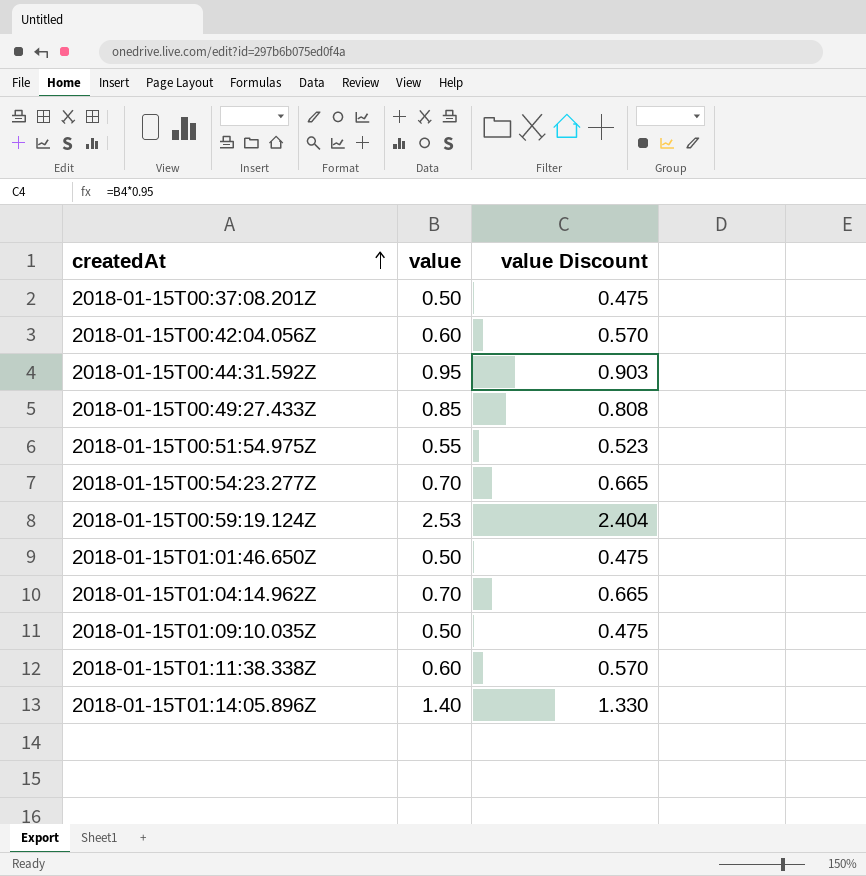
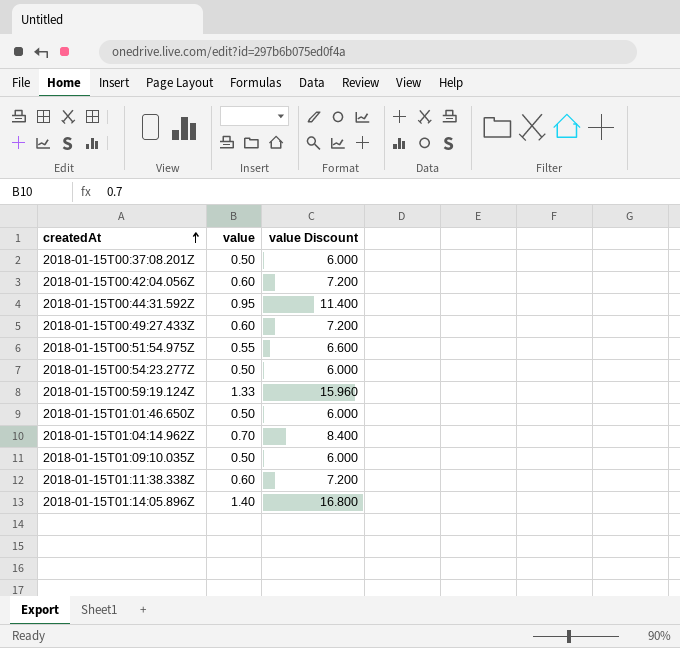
column value Discount | formula: [value] * 0.95 -> [value] * 12
2018-01-15T00:49:27.433Z | value: 0.85 -> 0.60
2018-01-15T00:54:23.277Z | value: 0.70 -> 0.50
2018-01-15T00:59:19.124Z | value: 2.53 -> 1.33

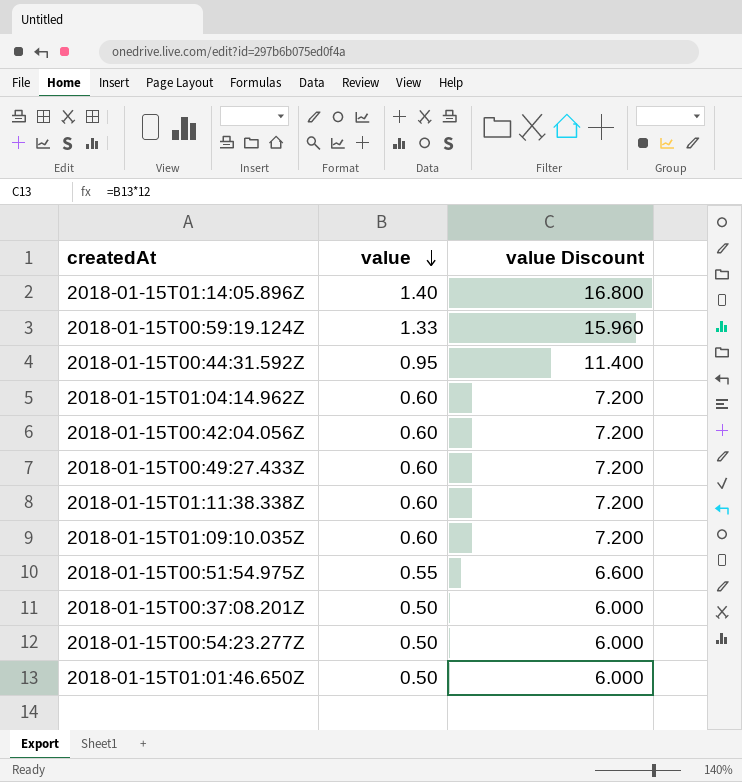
row order: createdAt ascending -> value descending
2018-01-15T01:04:14.962Z | value: 0.70 -> 0.60
2018-01-15T01:04:14.962Z | value Discount: 8.400 -> 7.200
2018-01-15T01:09:10.035Z | value: 0.50 -> 0.60
2018-01-15T01:09:10.035Z | value Discount: 6.000 -> 7.200

